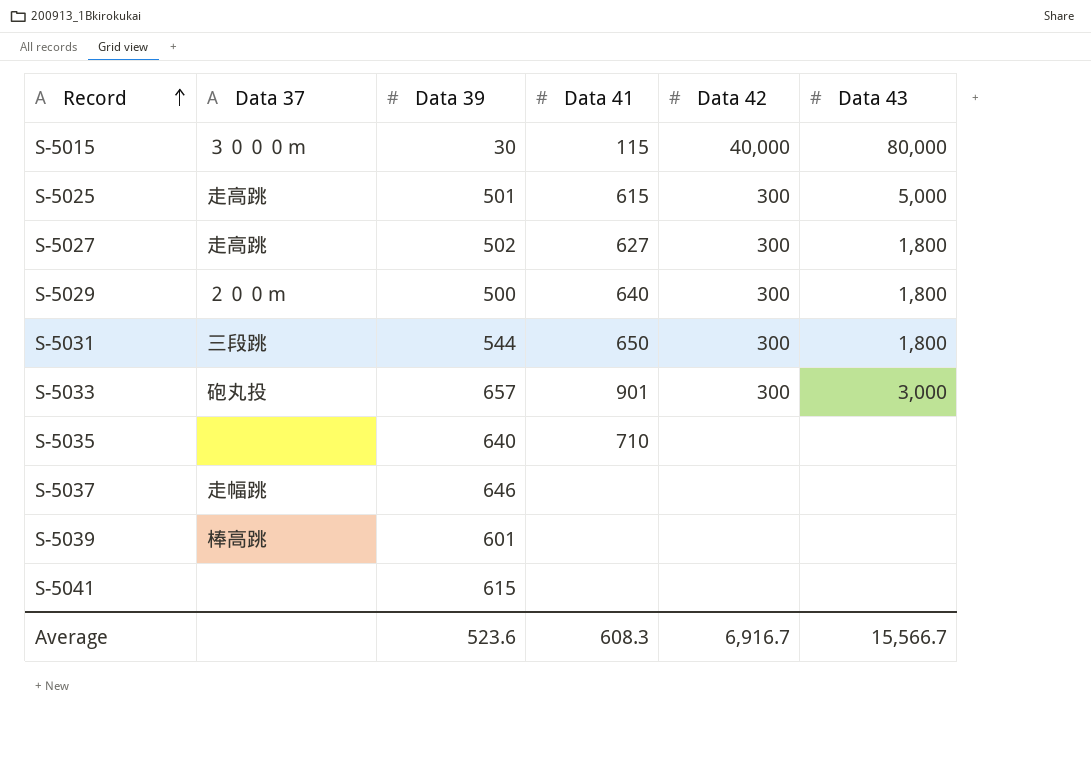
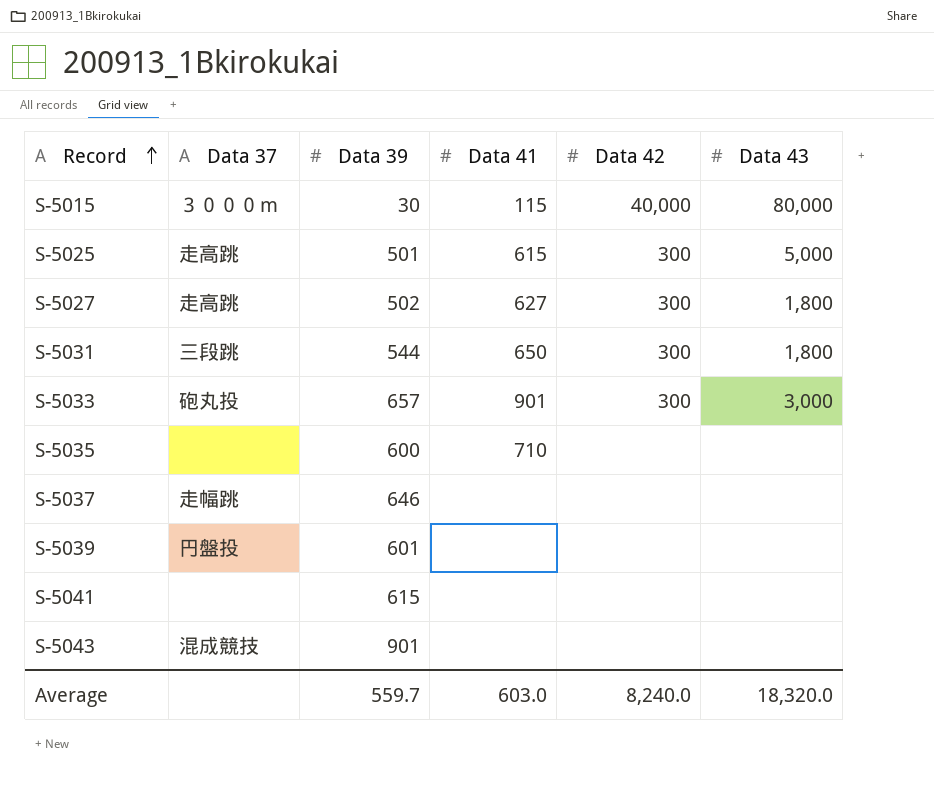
row S-5029: ２００ｍ | 500 | 640 | 300 | 1,800 -> none
S-5035 | Data 39: 640 -> 600
S-5039 | Data 37: 棒高跳 -> 円盤投
row S-5043: none -> 混成競技 | 901 | none | none | none
Average | Data 39: 523.6 -> 559.7
Average | Data 41: 608.3 -> 603.0
Average | Data 42: 6,916.7 -> 8,240.0
Average | Data 43: 15,566.7 -> 18,320.0

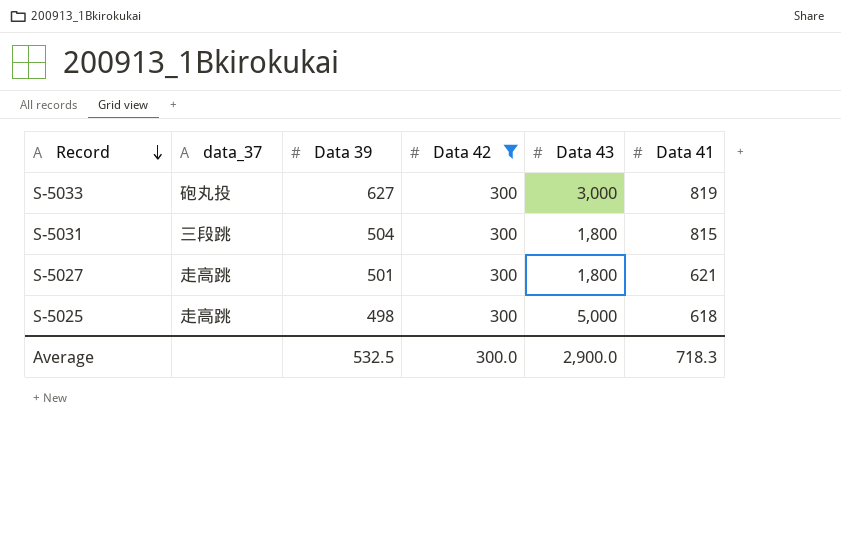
filter: none -> Data 42 = 300
row order: Record ascending -> Record descending
column name: Data 37 -> data_37
column Data 41 | position: 4 -> 6
S-5033 | Data 39: 657 -> 627
S-5033 | Data 41: 901 -> 819
S-5031 | Data 39: 544 -> 504
S-5031 | Data 41: 650 -> 815
S-5027 | Data 39: 502 -> 501
S-5027 | Data 41: 627 -> 621
S-5025 | Data 39: 501 -> 498
S-5025 | Data 41: 615 -> 618
Average | Data 39: 559.7 -> 532.5
Average | Data 42: 8,240.0 -> 300.0
Average | Data 43: 18,320.0 -> 2,900.0
Average | Data 41: 603.0 -> 718.3

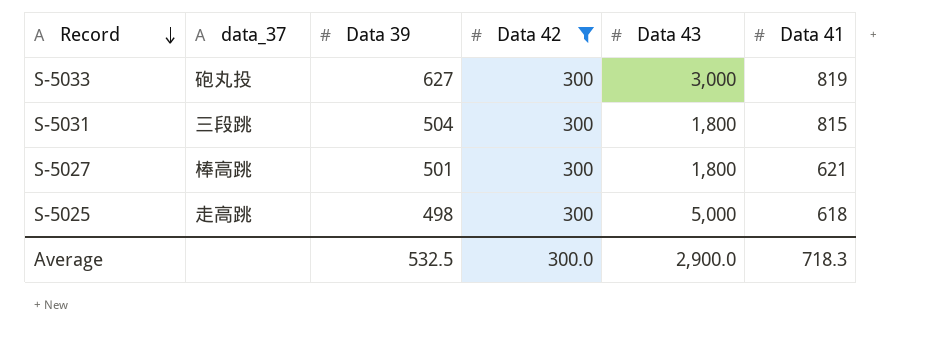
S-5027 | data_37: 走高跳 -> 棒高跳

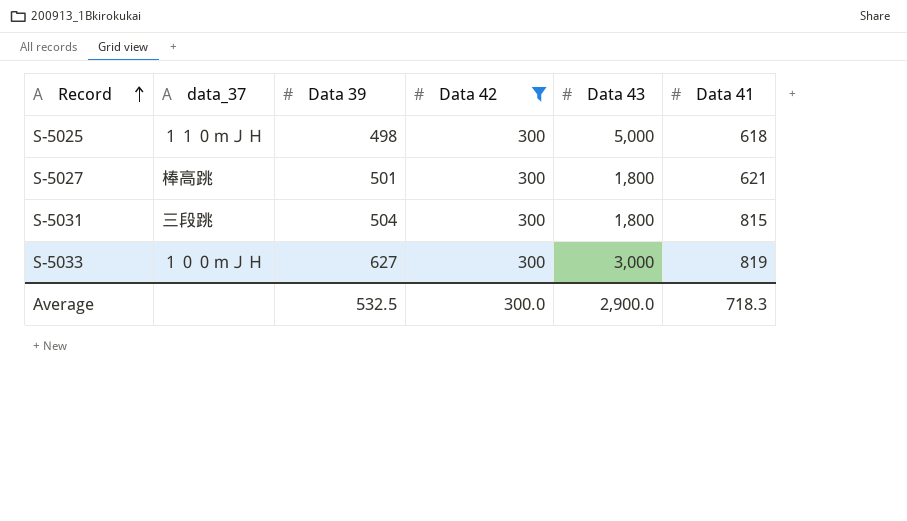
row order: Record descending -> Record ascending
S-5025 | data_37: 走高跳 -> １１０ｍＪＨ
S-5033 | data_37: 砲丸投 -> １００ｍＪＨ

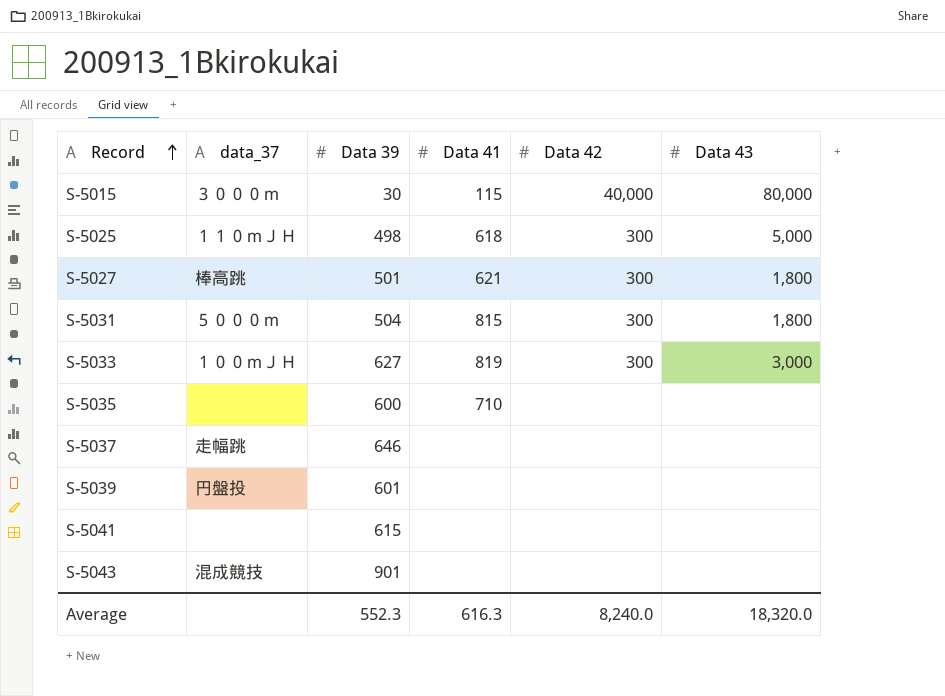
filter: Data 42 = 300 -> none
column Data 41 | position: 6 -> 4
S-5031 | data_37: 三段跳 -> ５０００ｍ
Average | Data 39: 532.5 -> 552.3
Average | Data 41: 718.3 -> 616.3
Average | Data 42: 300.0 -> 8,240.0
Average | Data 43: 2,900.0 -> 18,320.0

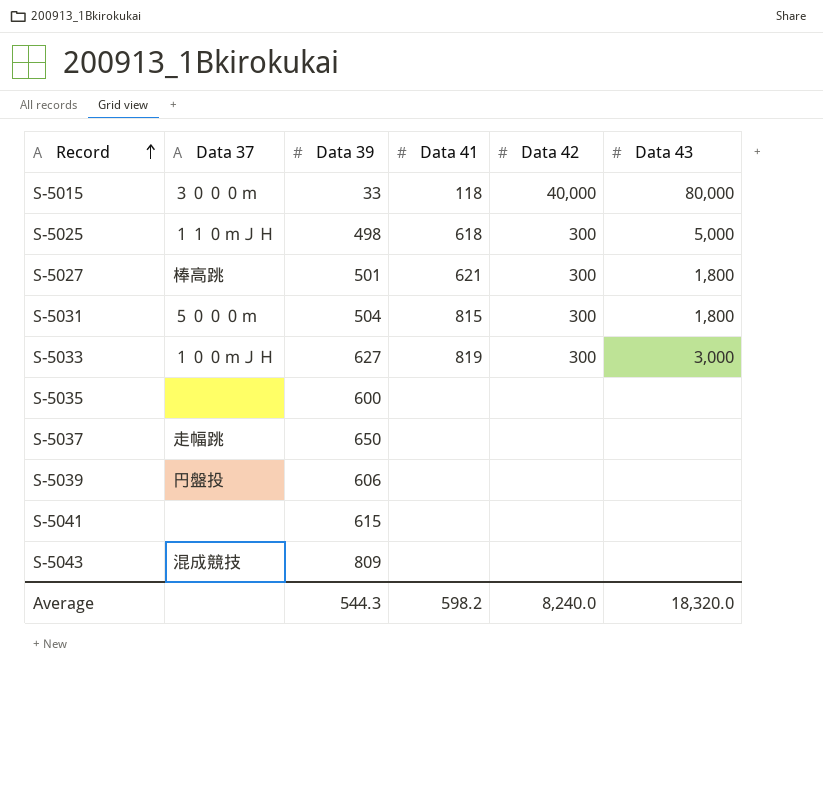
column name: data_37 -> Data 37
S-5015 | Data 39: 30 -> 33
S-5015 | Data 41: 115 -> 118
S-5035 | Data 41: 710 -> none
S-5037 | Data 39: 646 -> 650
S-5039 | Data 39: 601 -> 606
S-5043 | Data 39: 901 -> 809
Average | Data 39: 552.3 -> 544.3
Average | Data 41: 616.3 -> 598.2

